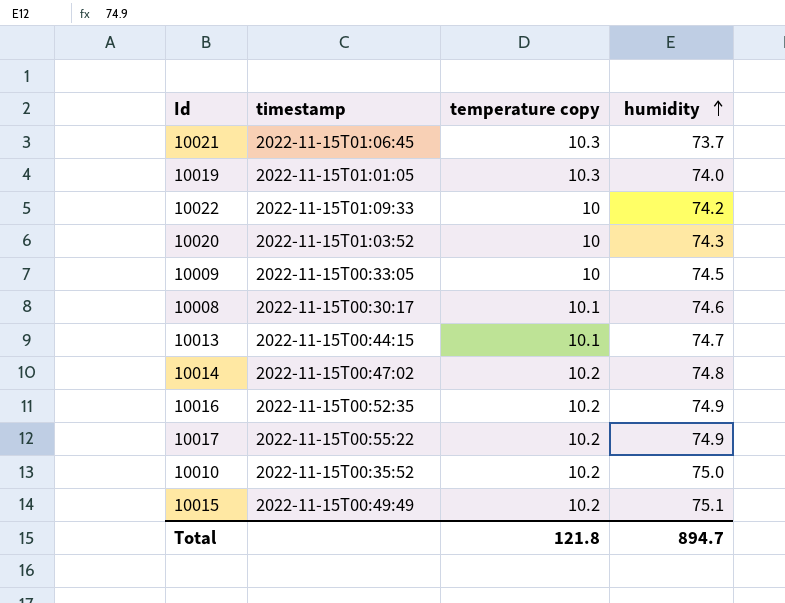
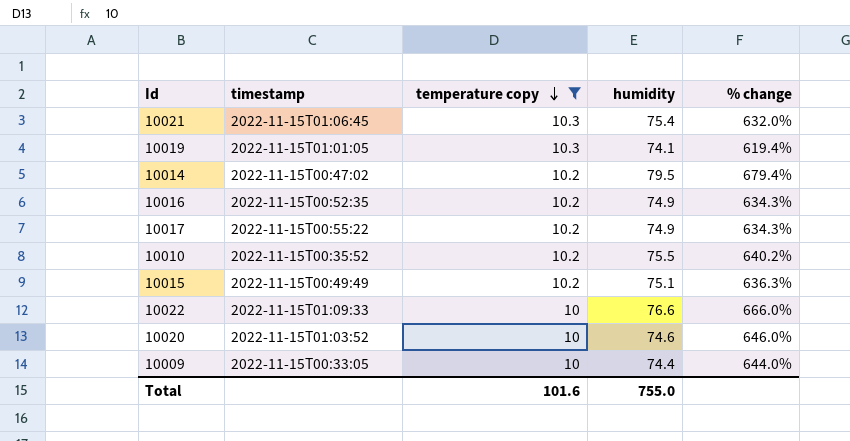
filter: none -> temperature copy != 10.1
row order: humidity ascending -> temperature copy descending
column % change | formula: none -> ([humidity] - [temperature copy]) / [temperature copy]
10021 | humidity: 73.7 -> 75.4
10019 | humidity: 74.0 -> 74.1
10014 | humidity: 74.8 -> 79.5
10010 | humidity: 75.0 -> 75.5
10022 | humidity: 74.2 -> 76.6
10020 | humidity: 74.3 -> 74.6
10009 | humidity: 74.5 -> 74.4
Total | temperature copy: 121.8 -> 101.6
Total | humidity: 894.7 -> 755.0

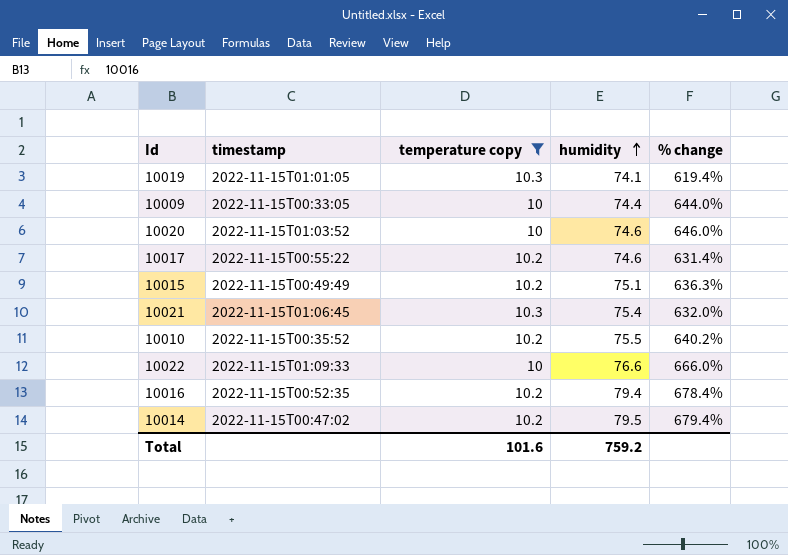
row order: temperature copy descending -> humidity ascending
10017 | humidity: 74.9 -> 74.6
10017 | % change: 634.3% -> 631.4%
10016 | humidity: 74.9 -> 79.4
10016 | % change: 634.3% -> 678.4%
Total | humidity: 755.0 -> 759.2

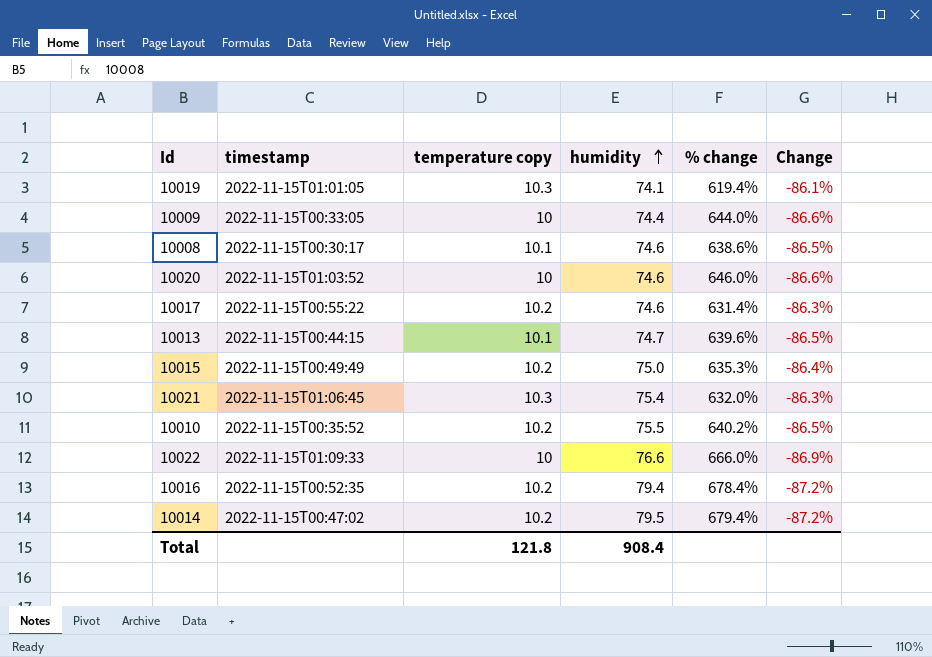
filter: temperature copy != 10.1 -> none
column Change | formula: none -> ([temperature copy] - [humidity]) / [humidity]
10015 | humidity: 75.1 -> 75.0
10015 | % change: 636.3% -> 635.3%
Total | temperature copy: 101.6 -> 121.8
Total | humidity: 759.2 -> 908.4

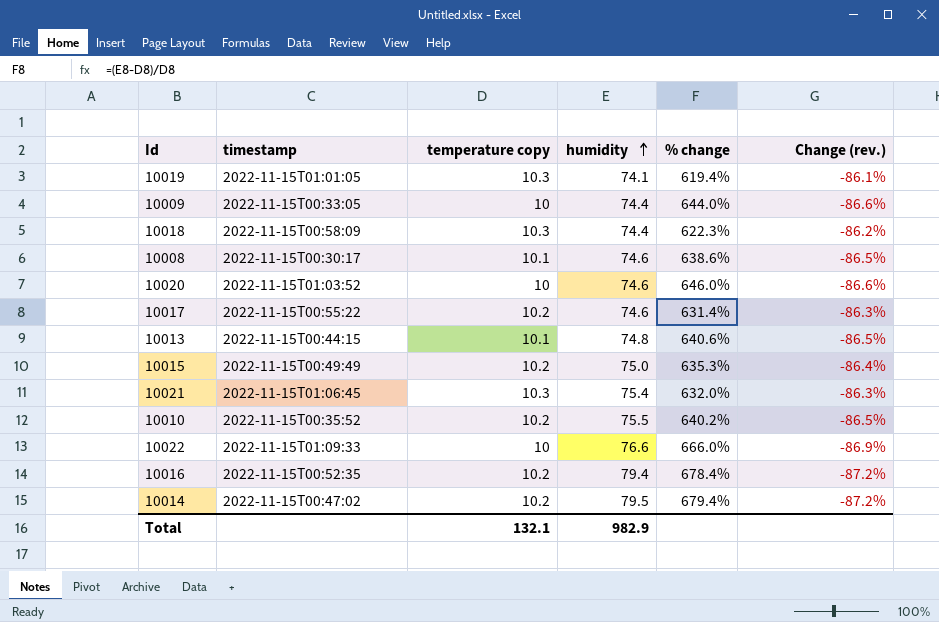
column name: Change -> Change (rev.)
row 10018: none -> 2022-11-15T00:58:09 | 10.3 | 74.4 | 622.3% | -86.2%
10013 | humidity: 74.7 -> 74.8
10013 | % change: 639.6% -> 640.6%
Total | temperature copy: 121.8 -> 132.1
Total | humidity: 908.4 -> 982.9

